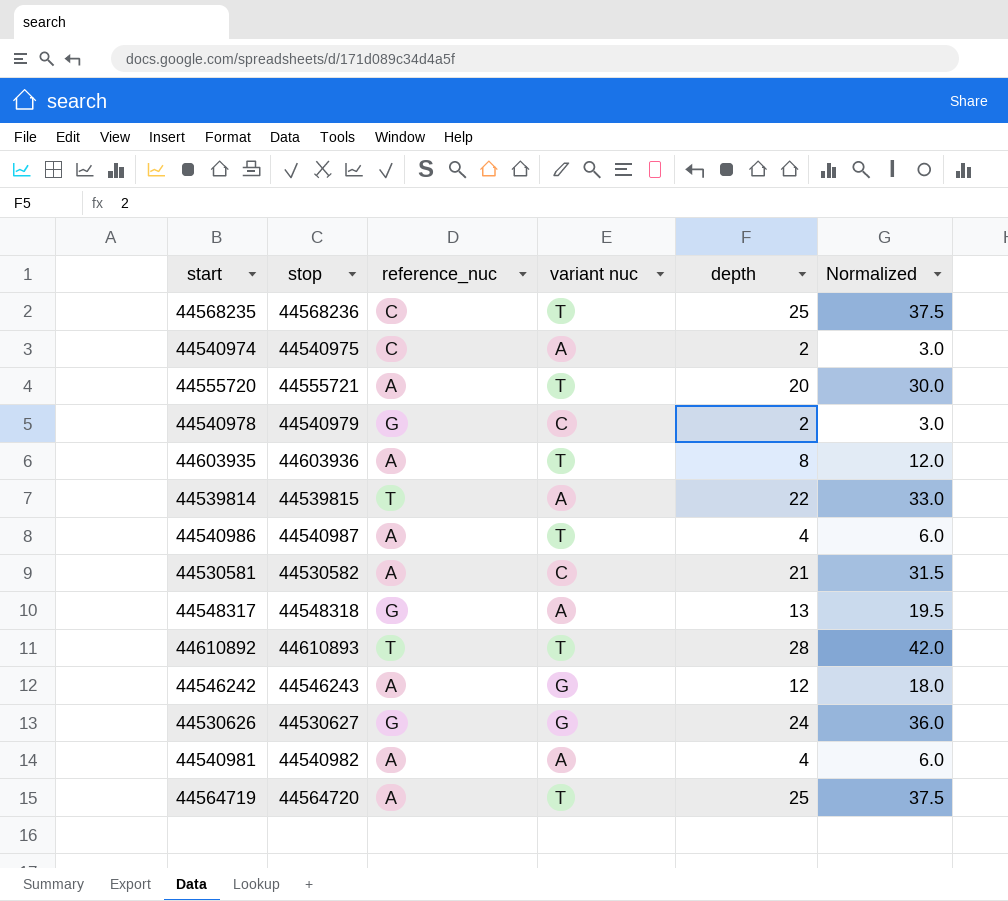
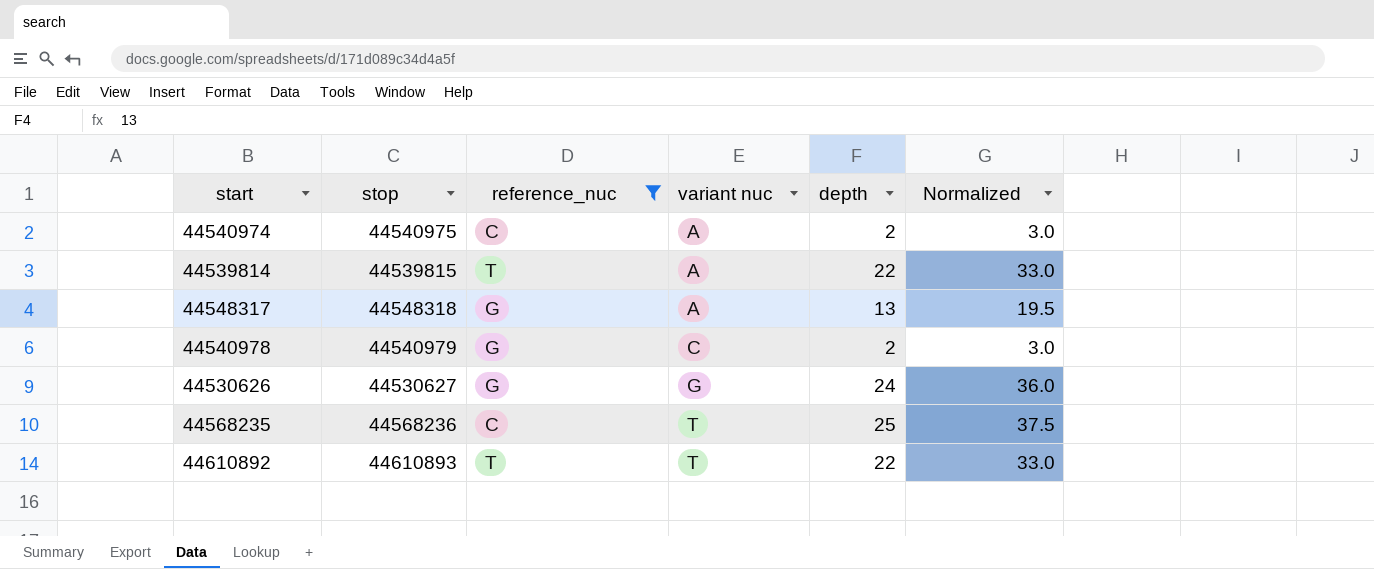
filter: none -> reference_nuc != A
row order: none -> variant nuc ascending
44610892 | depth: 28 -> 22
44610892 | Normalized: 42.0 -> 33.0

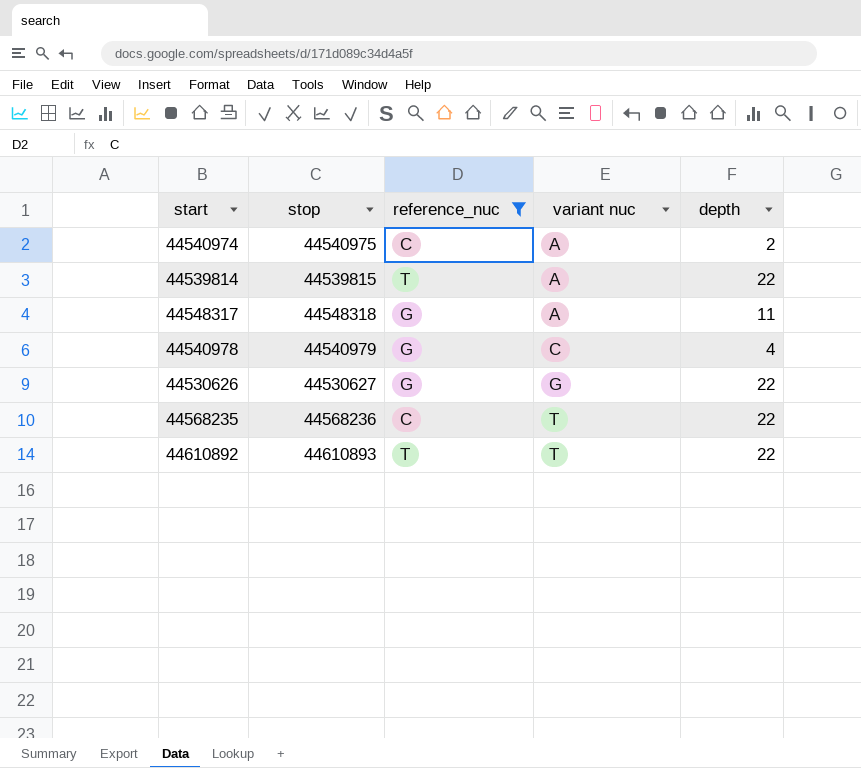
column Normalized | formula: [depth] * 1.5 -> none
44548317 | depth: 13 -> 11
44540978 | depth: 2 -> 4
44530626 | depth: 24 -> 22
44568235 | depth: 25 -> 22

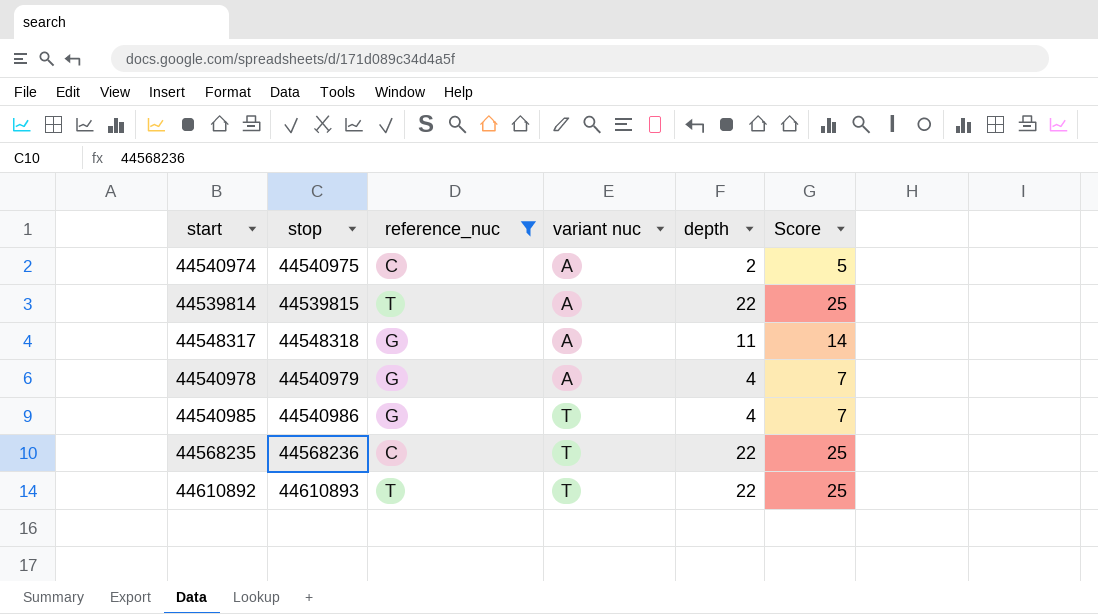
column Score | formula: none -> [depth] + 3
row 44530626: 44530627 | G | G | 22 -> none
44540978 | variant nuc: C -> A
row 44540985: none -> 44540986 | G | T | 4 | 7

